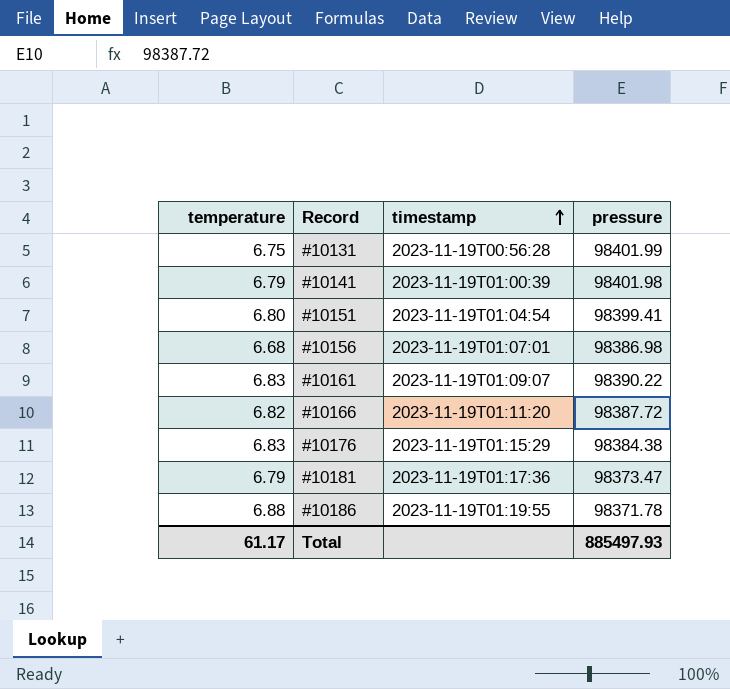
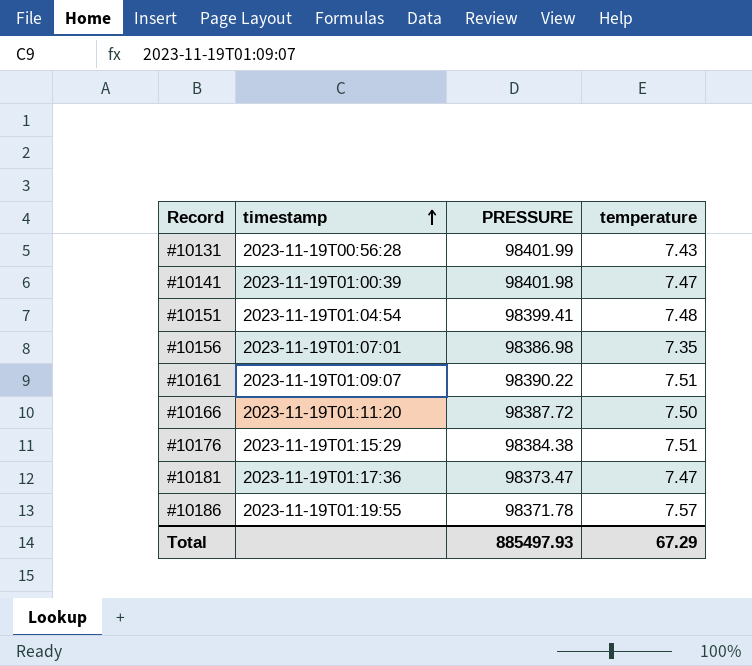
column name: pressure -> PRESSURE
column temperature | position: 1 -> 4
#10131 | temperature: 6.75 -> 7.43
#10141 | temperature: 6.79 -> 7.47
#10151 | temperature: 6.80 -> 7.48
#10156 | temperature: 6.68 -> 7.35
#10161 | temperature: 6.83 -> 7.51
#10166 | temperature: 6.82 -> 7.50
#10176 | temperature: 6.83 -> 7.51
#10181 | temperature: 6.79 -> 7.47
#10186 | temperature: 6.88 -> 7.57
Total | temperature: 61.17 -> 67.29

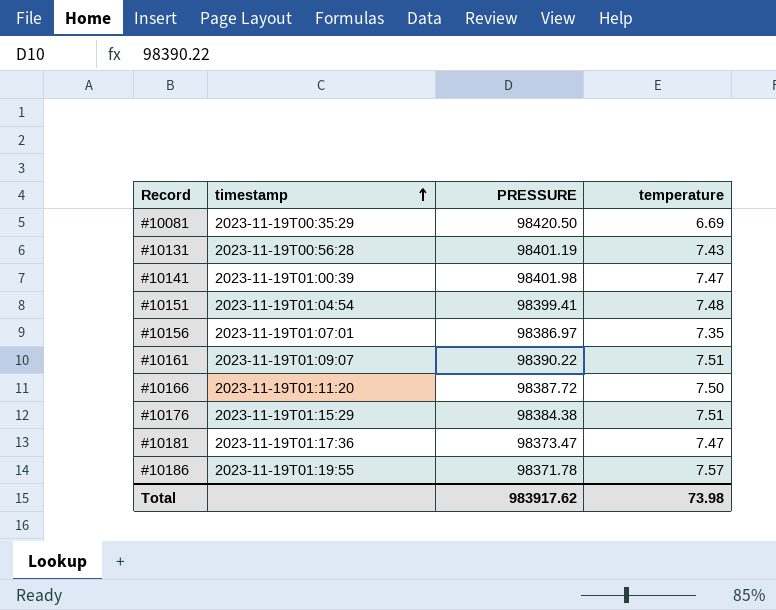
row #10081: none -> 2023-11-19T00:35:29 | 98420.50 | 6.69
#10131 | PRESSURE: 98401.99 -> 98401.19
#10156 | PRESSURE: 98386.98 -> 98386.97
Total | PRESSURE: 885497.93 -> 983917.62
Total | temperature: 67.29 -> 73.98

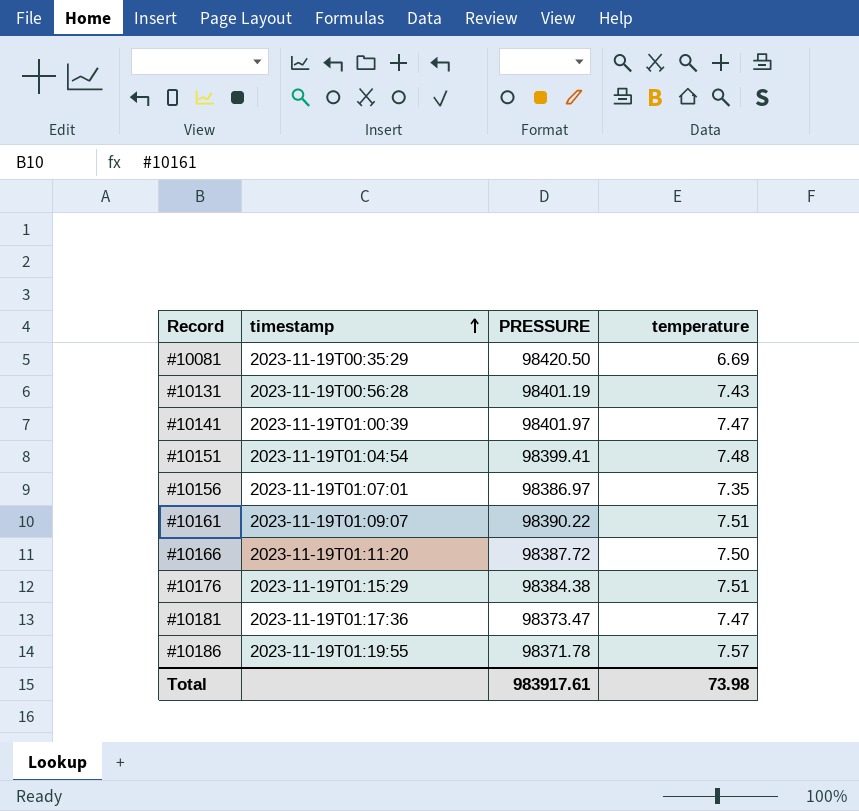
#10141 | PRESSURE: 98401.98 -> 98401.97
Total | PRESSURE: 983917.62 -> 983917.61

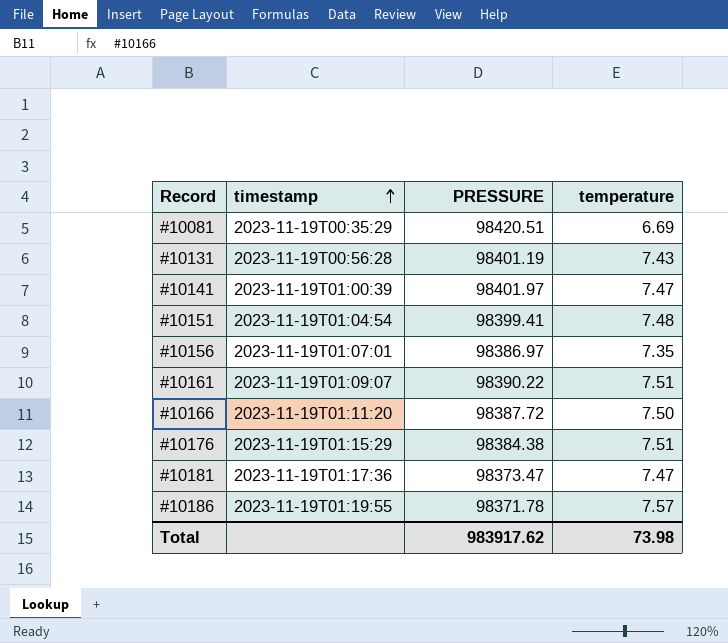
#10081 | PRESSURE: 98420.50 -> 98420.51
Total | PRESSURE: 983917.61 -> 983917.62

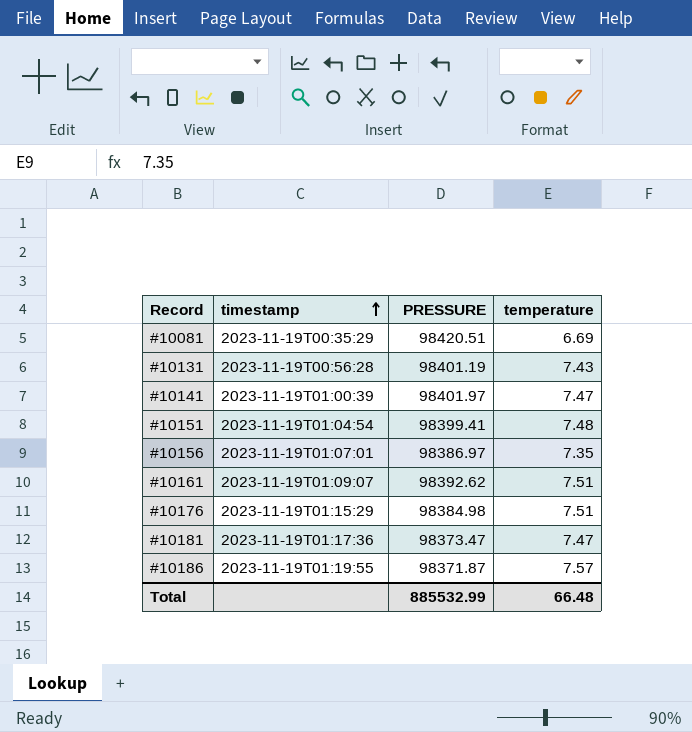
row #10166: 2023-11-19T01:11:20 | 98387.72 | 7.50 -> none
#10161 | PRESSURE: 98390.22 -> 98392.62
#10176 | PRESSURE: 98384.38 -> 98384.98
#10186 | PRESSURE: 98371.78 -> 98371.87
Total | PRESSURE: 983917.62 -> 885532.99
Total | temperature: 73.98 -> 66.48

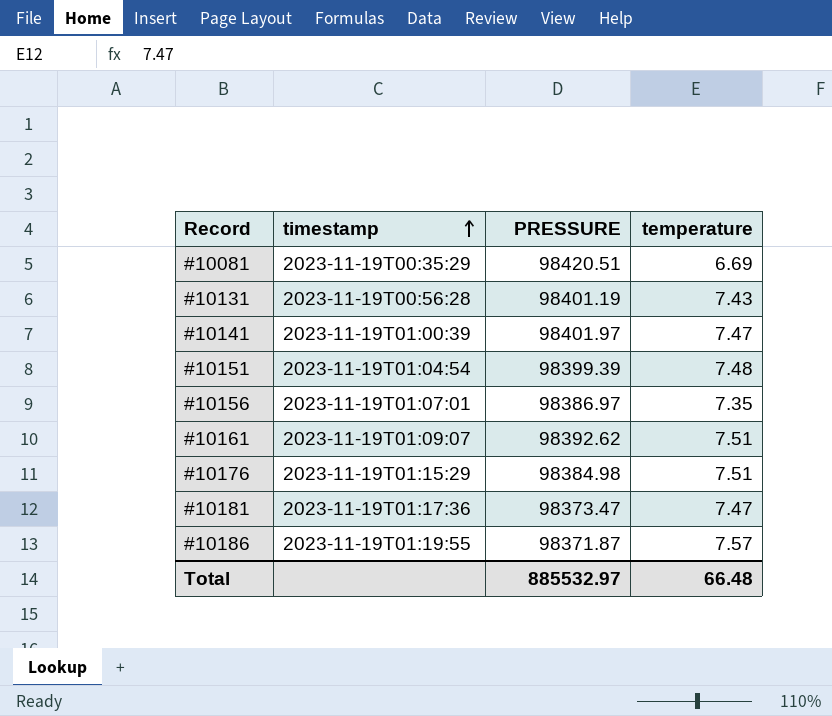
#10151 | PRESSURE: 98399.41 -> 98399.39
Total | PRESSURE: 885532.99 -> 885532.97

